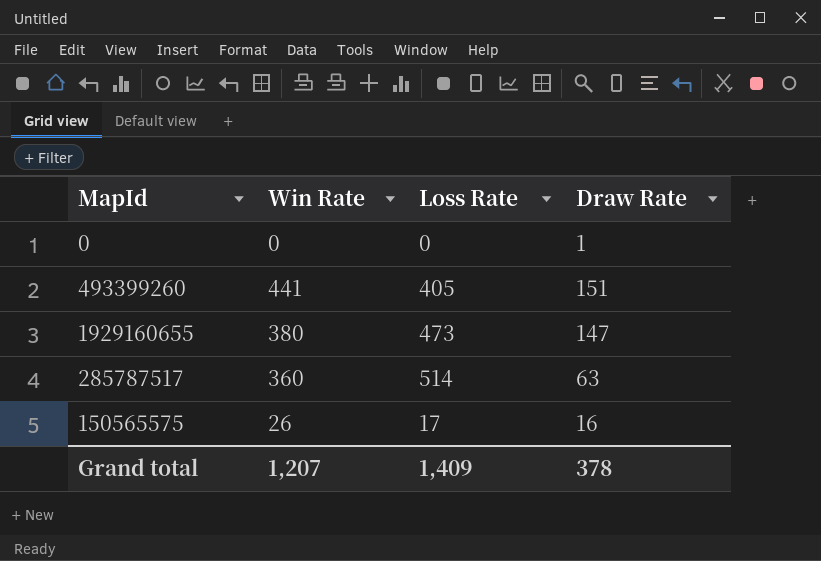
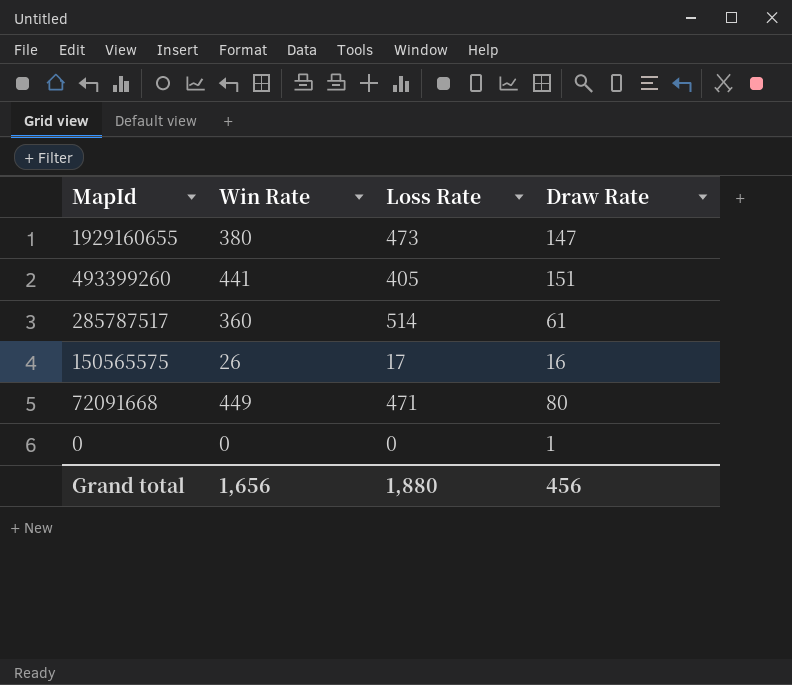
row order: none -> MapId descending
285787517 | Draw Rate: 63 -> 61
row 72091668: none -> 449 | 471 | 80
Grand total | Win Rate: 1,207 -> 1,656
Grand total | Loss Rate: 1,409 -> 1,880
Grand total | Draw Rate: 378 -> 456

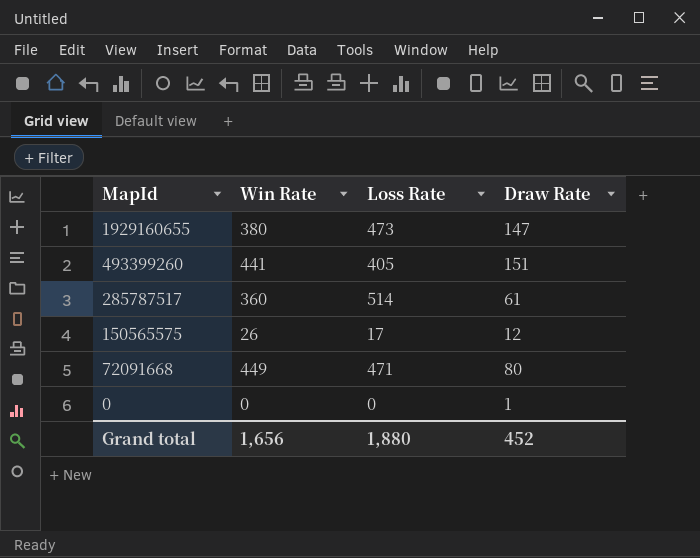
150565575 | Draw Rate: 16 -> 12
Grand total | Draw Rate: 456 -> 452

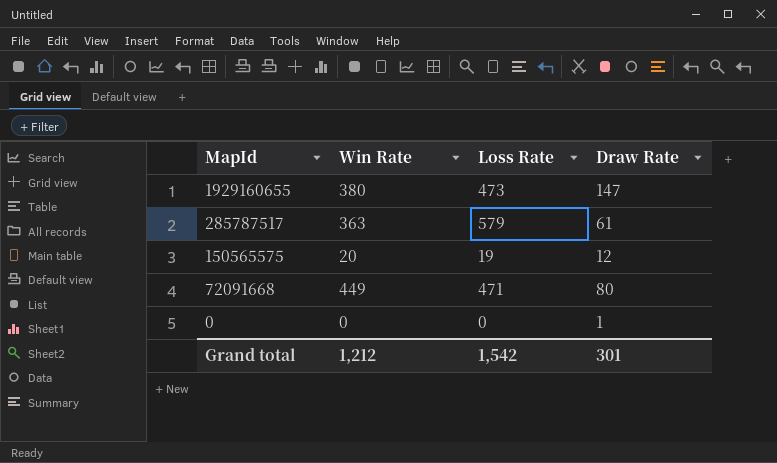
row 493399260: 441 | 405 | 151 -> none
285787517 | Win Rate: 360 -> 363
285787517 | Loss Rate: 514 -> 579
150565575 | Win Rate: 26 -> 20
150565575 | Loss Rate: 17 -> 19
Grand total | Win Rate: 1,656 -> 1,212
Grand total | Loss Rate: 1,880 -> 1,542
Grand total | Draw Rate: 452 -> 301

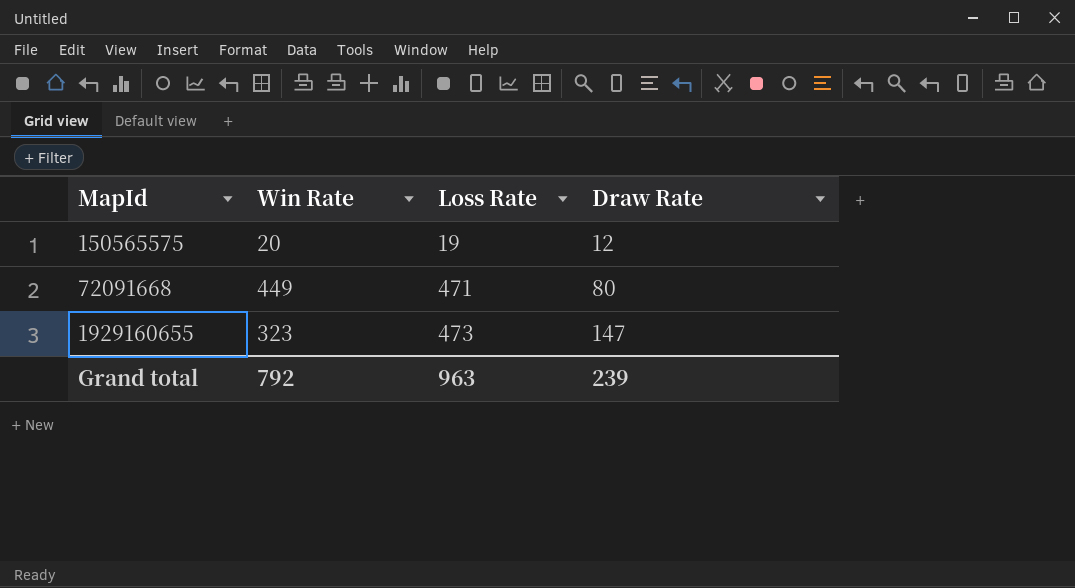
row order: MapId descending -> Loss Rate ascending
row 285787517: 363 | 579 | 61 -> none
row 0: 0 | 0 | 1 -> none
1929160655 | Win Rate: 380 -> 323
Grand total | Win Rate: 1,212 -> 792
Grand total | Loss Rate: 1,542 -> 963
Grand total | Draw Rate: 301 -> 239

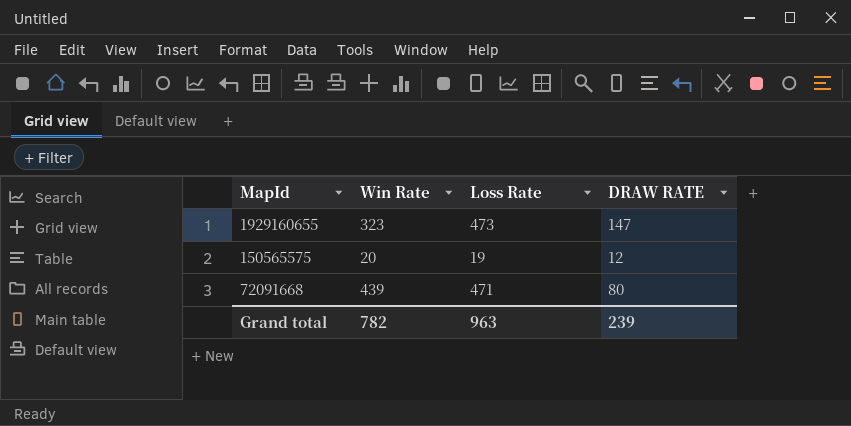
row order: Loss Rate ascending -> MapId descending
column name: Draw Rate -> DRAW RATE
72091668 | Win Rate: 449 -> 439
Grand total | Win Rate: 792 -> 782

